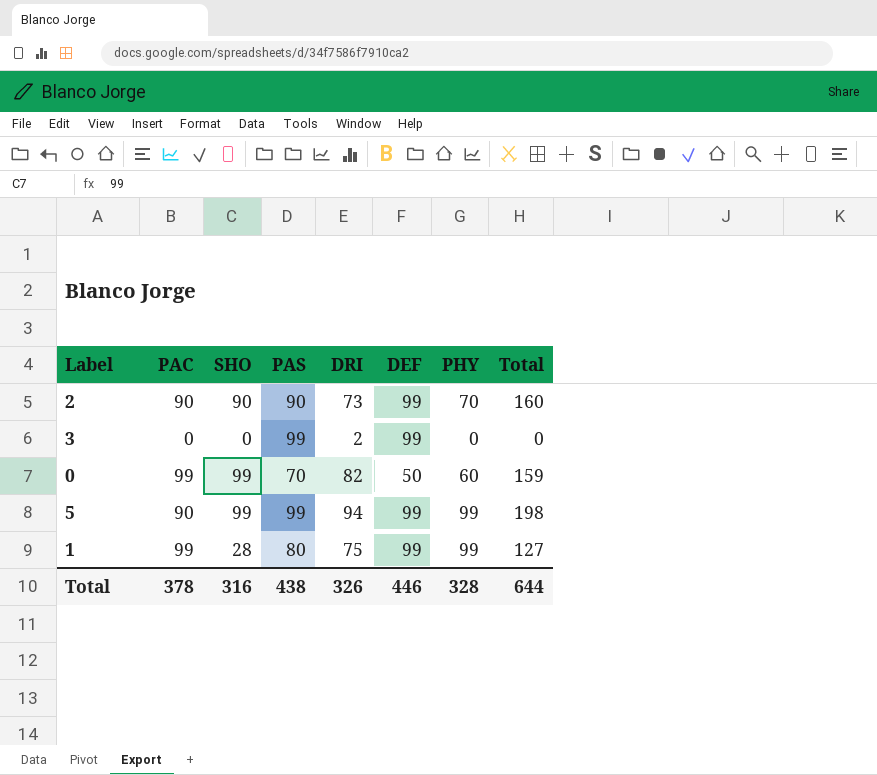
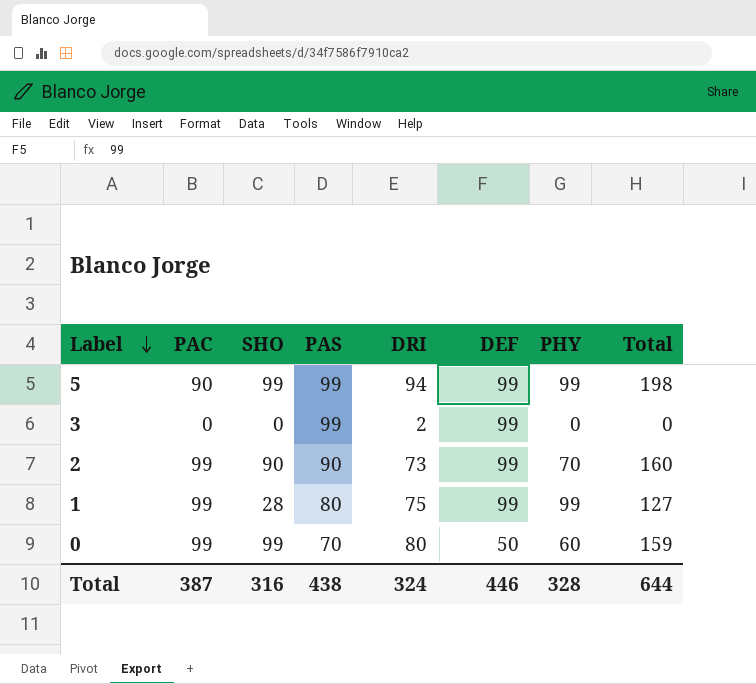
row order: none -> Label descending
2 | PAC: 90 -> 99
0 | DRI: 82 -> 80
Total | PAC: 378 -> 387
Total | DRI: 326 -> 324

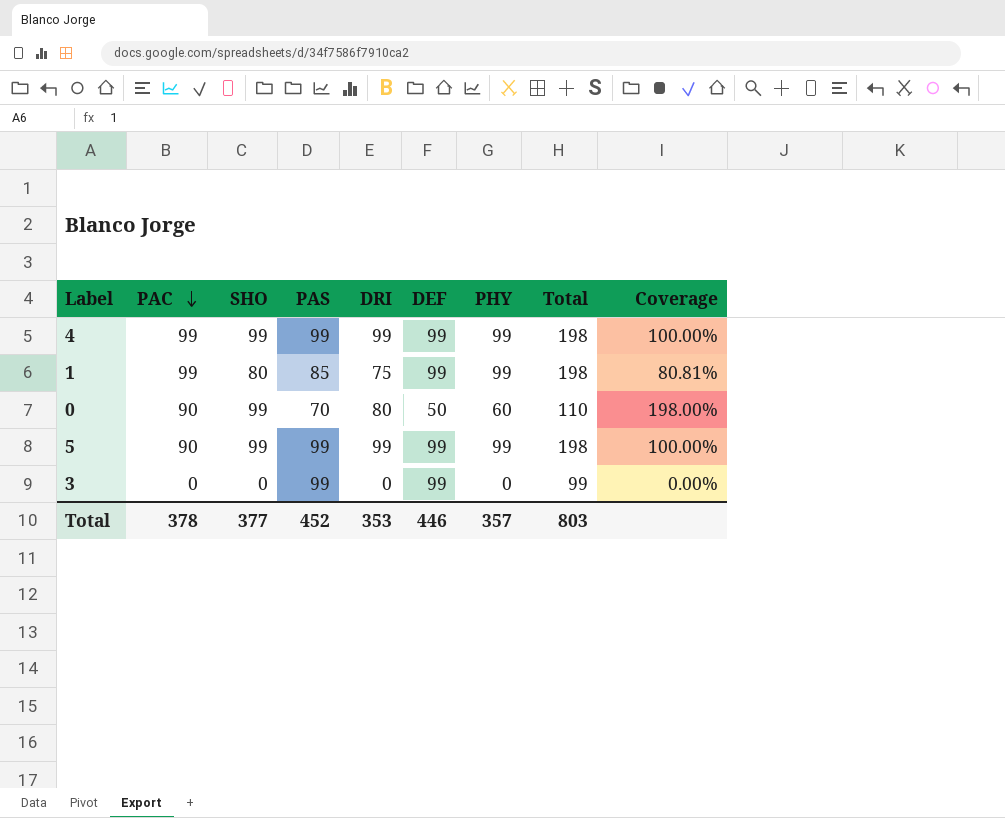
row order: Label descending -> PAC descending
column Total | formula: [SHO] + [PHY] -> [DEF] + [PHY]
column Coverage | formula: none -> [SHO] / [DEF]
row 2: 99 | 90 | 90 | 73 | 99 | 70 | 160 -> none
row 4: none -> 99 | 99 | 99 | 99 | 99 | 99 | 198 | 100.00%
1 | SHO: 28 -> 80
1 | PAS: 80 -> 85
0 | PAC: 99 -> 90
5 | DRI: 94 -> 99
3 | DRI: 2 -> 0
Total | PAC: 387 -> 378
Total | SHO: 316 -> 377
Total | PAS: 438 -> 452
Total | DRI: 324 -> 353
Total | PHY: 328 -> 357
Total | Total: 644 -> 803

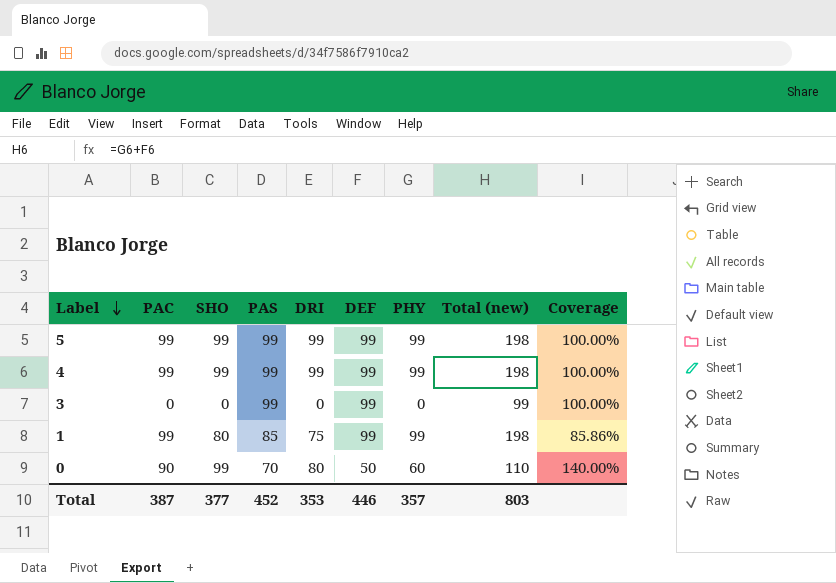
row order: PAC descending -> Label descending
column name: Total -> Total (new)
column Coverage | formula: [SHO] / [DEF] -> [PAS] / [DEF]
5 | PAC: 90 -> 99
Total | PAC: 378 -> 387

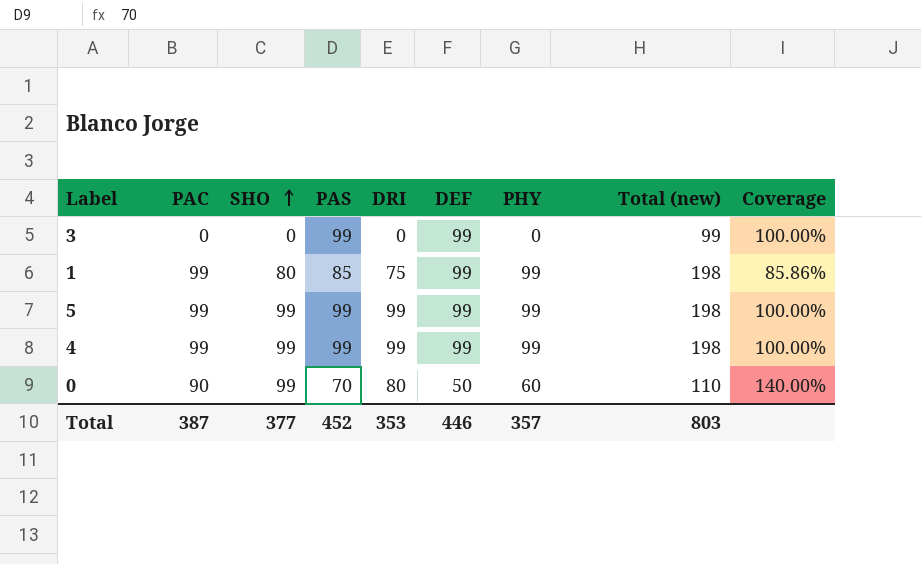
row order: Label descending -> SHO ascending

